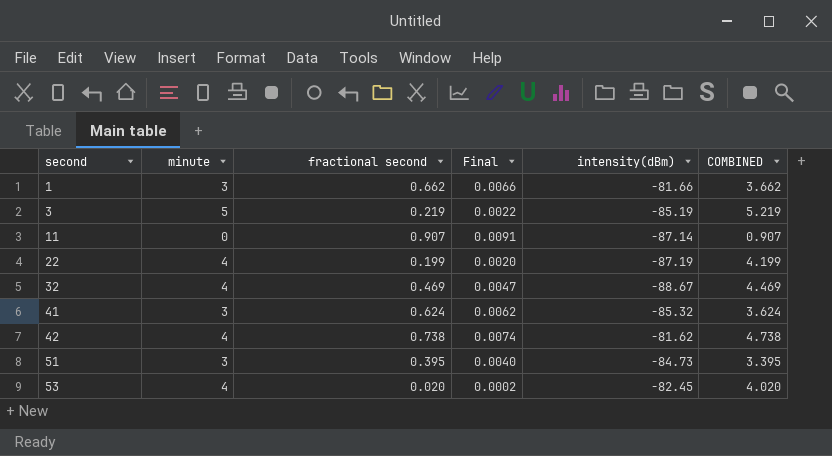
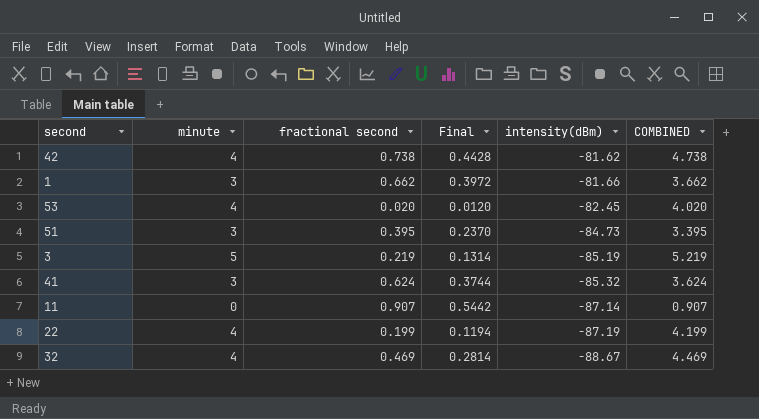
row order: second ascending -> intensity(dBm) descending
column Final | formula: [fractional second] * 0.01 -> [fractional second] * 0.6

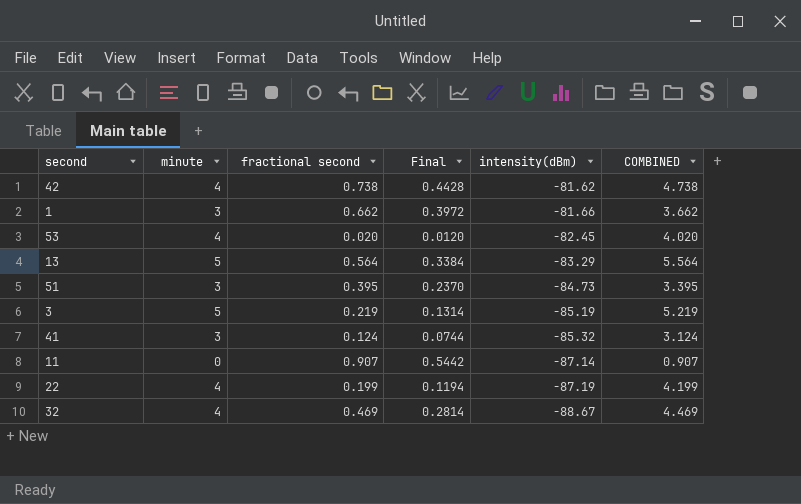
row 13: none -> 5 | 0.564 | 0.3384 | -83.29 | 5.564
41 | fractional second: 0.624 -> 0.124
41 | Final: 0.3744 -> 0.0744
41 | COMBINED: 3.624 -> 3.124

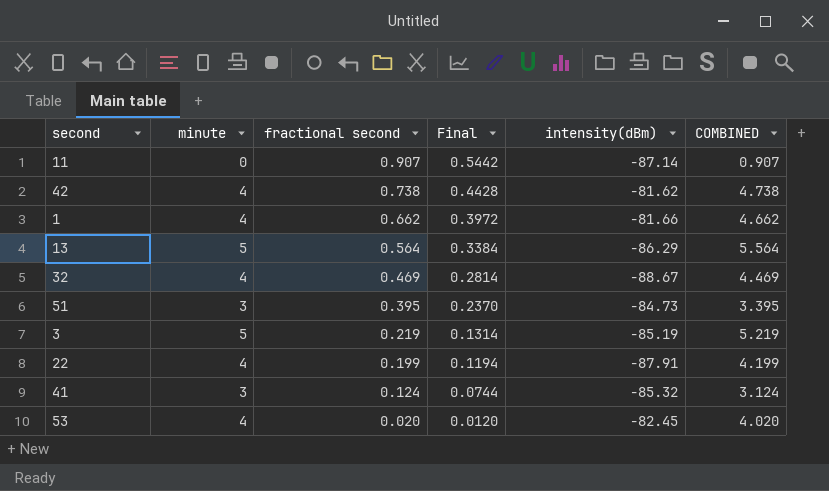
row order: intensity(dBm) descending -> fractional second descending
1 | minute: 3 -> 4
1 | COMBINED: 3.662 -> 4.662
13 | intensity(dBm): -83.29 -> -86.29
22 | intensity(dBm): -87.19 -> -87.91

